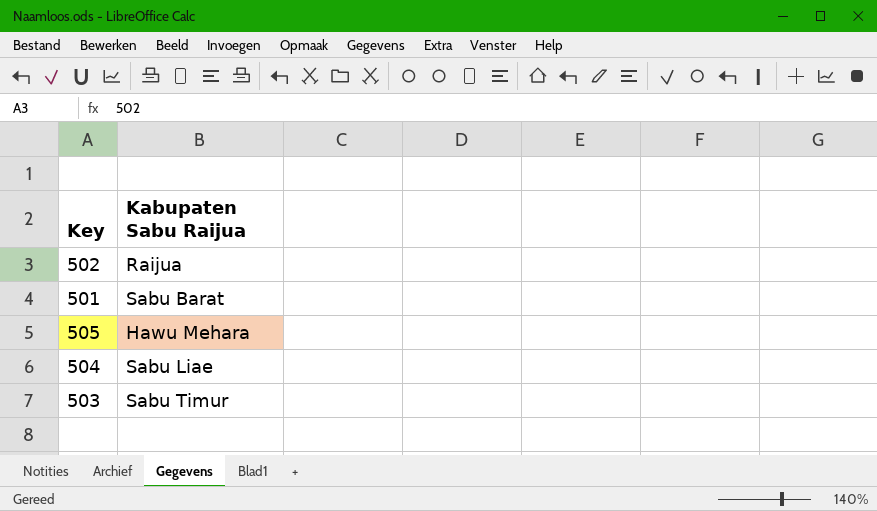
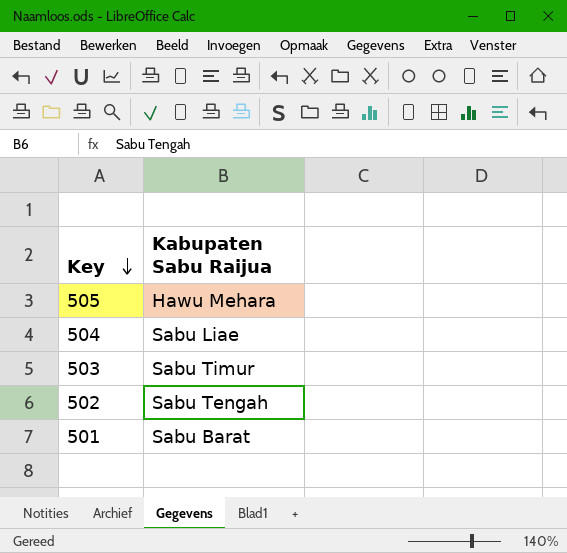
row order: none -> Key descending
502 | Kabupaten Sabu Raijua: Raijua -> Sabu Tengah

